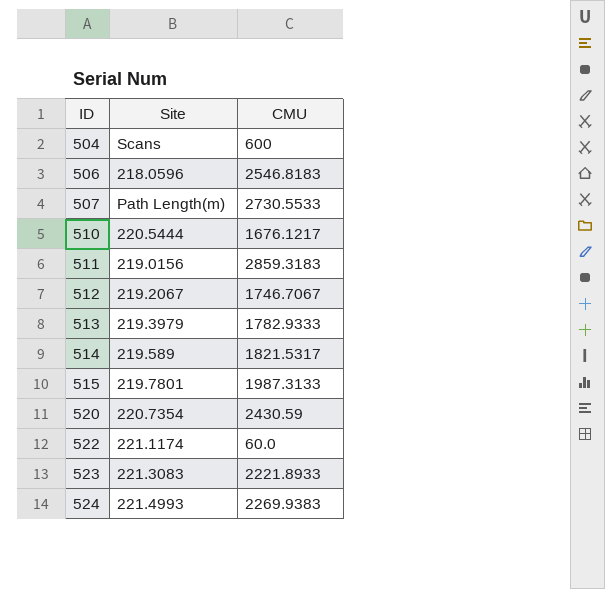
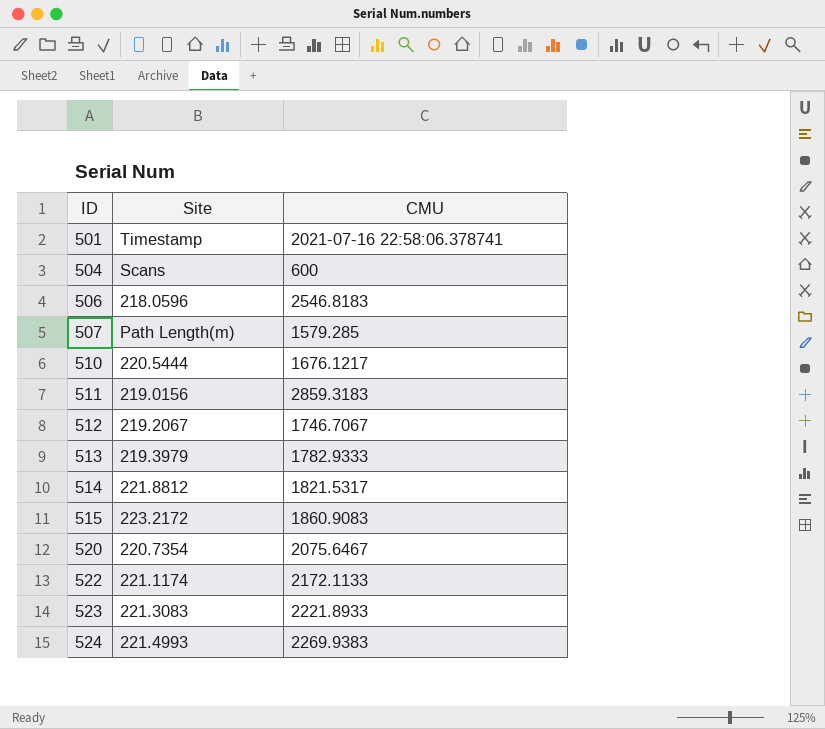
row 501: none -> Timestamp | 2021-07-16 22:58:06.378741
507 | CMU: 2730.5533 -> 1579.285
514 | Site: 219.589 -> 221.8812
515 | Site: 219.7801 -> 223.2172
515 | CMU: 1987.3133 -> 1860.9083
520 | CMU: 2430.59 -> 2075.6467
522 | CMU: 60.0 -> 2172.1133

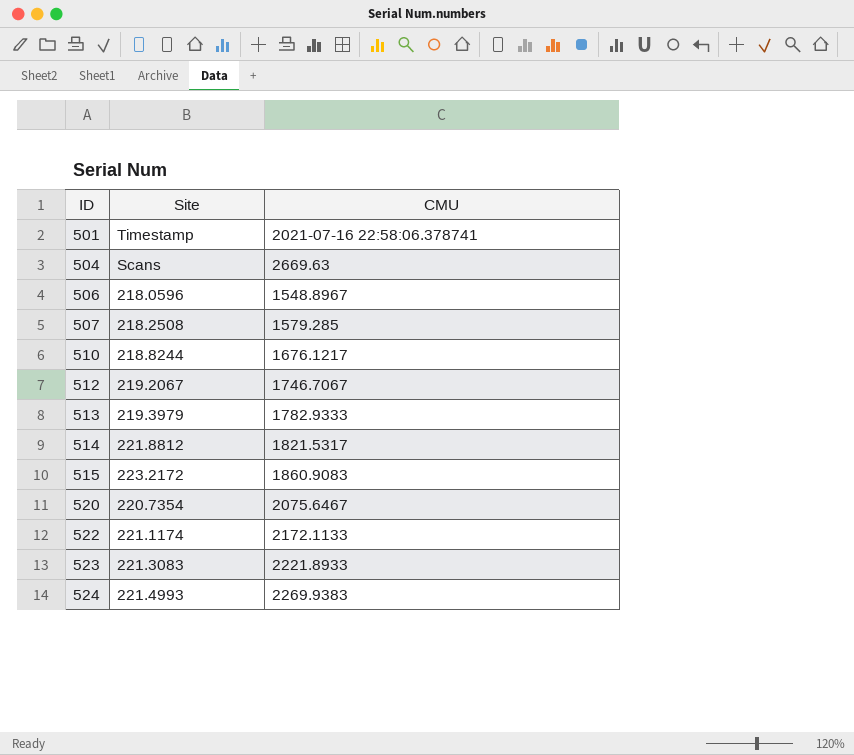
row 511: 219.0156 | 2859.3183 -> none
504 | CMU: 600 -> 2669.63
506 | CMU: 2546.8183 -> 1548.8967
507 | Site: Path Length(m) -> 218.2508
510 | Site: 220.5444 -> 218.8244

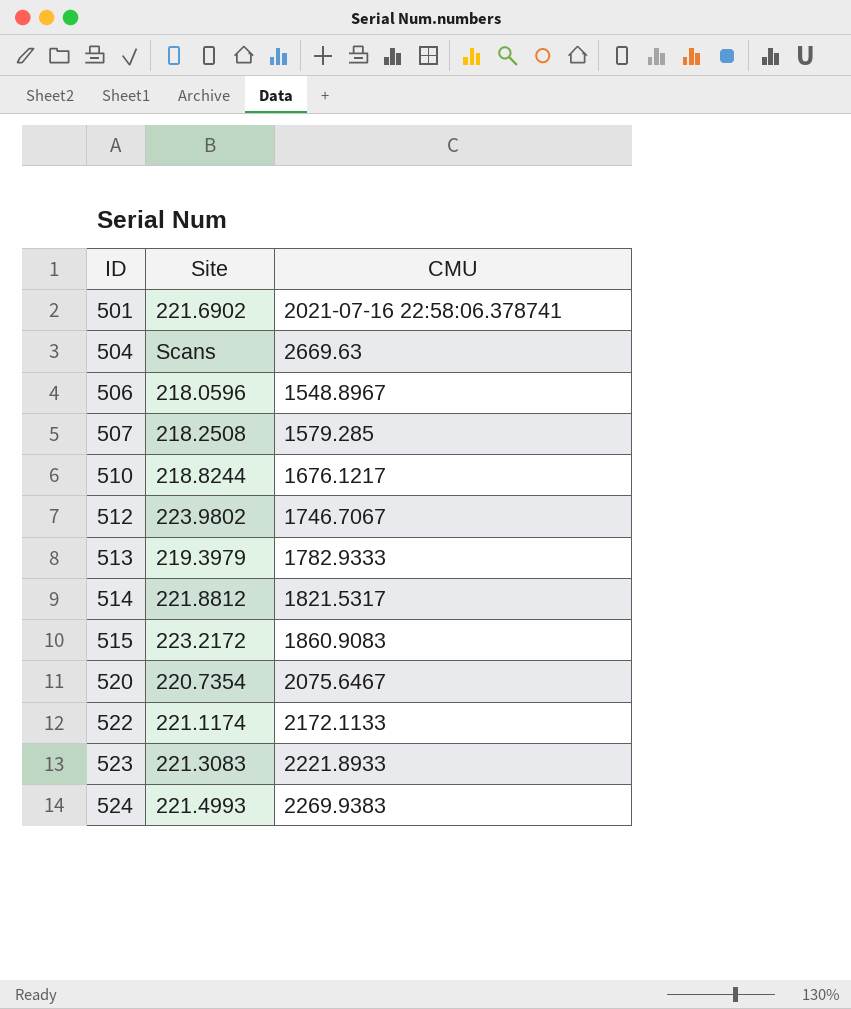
501 | Site: Timestamp -> 221.6902
512 | Site: 219.2067 -> 223.9802

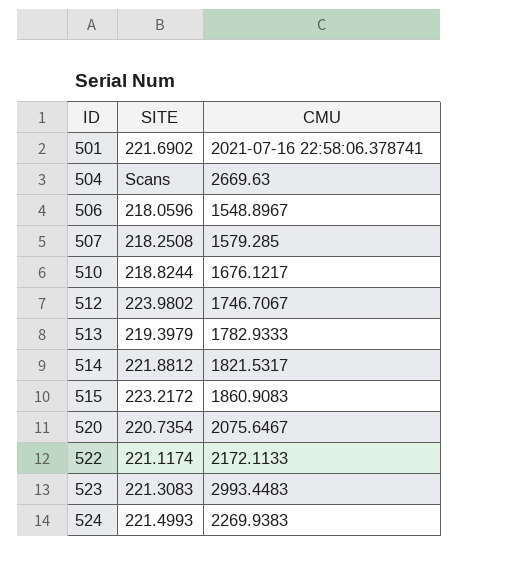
column name: Site -> SITE
523 | CMU: 2221.8933 -> 2993.4483

